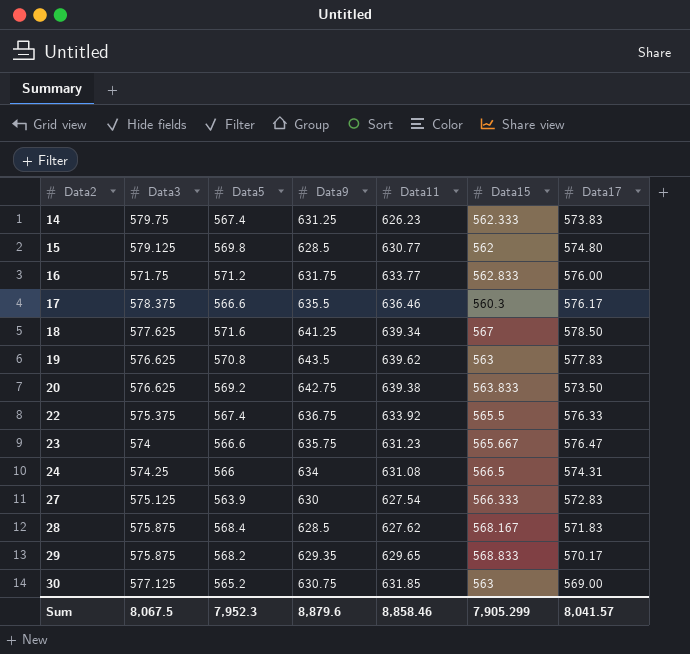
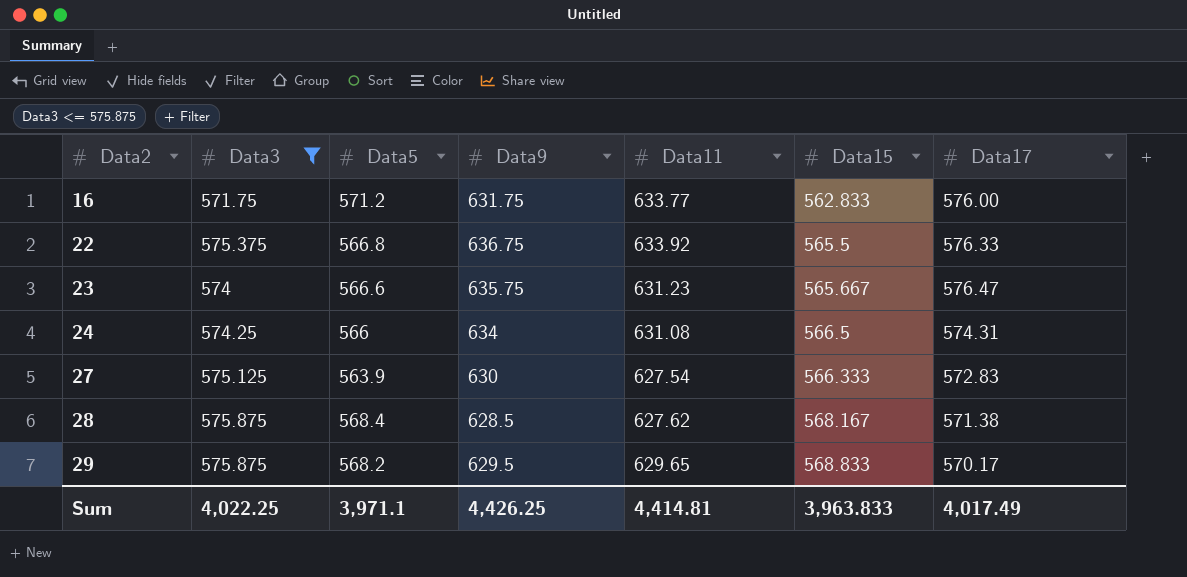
filter: none -> Data3 <= 575.875
22 | Data5: 567.4 -> 566.8
28 | Data17: 571.83 -> 571.38
29 | Data9: 629.35 -> 629.5
Sum | Data3: 8,067.5 -> 4,022.25
Sum | Data5: 7,952.3 -> 3,971.1
Sum | Data9: 8,879.6 -> 4,426.25
Sum | Data11: 8,858.46 -> 4,414.81
Sum | Data15: 7,905.299 -> 3,963.833
Sum | Data17: 8,041.57 -> 4,017.49

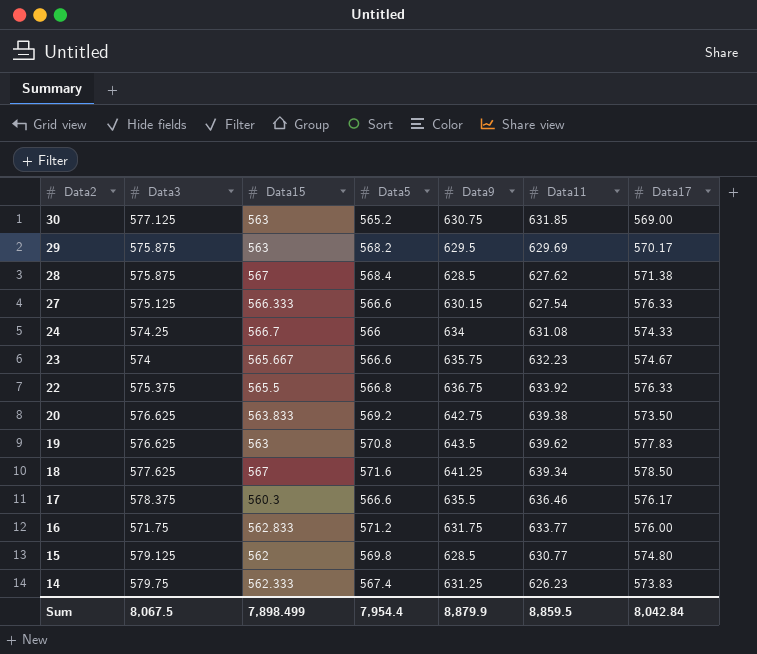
filter: Data3 <= 575.875 -> none
row order: Data2 ascending -> Data2 descending
column Data15 | position: 6 -> 3
29 | Data15: 568.833 -> 563
29 | Data11: 629.65 -> 629.69
28 | Data15: 568.167 -> 567
27 | Data5: 563.9 -> 566.6
27 | Data9: 630 -> 630.15
27 | Data17: 572.83 -> 576.33
24 | Data15: 566.5 -> 566.7
24 | Data17: 574.31 -> 574.33
23 | Data11: 631.23 -> 632.23
23 | Data17: 576.47 -> 574.67
Sum | Data3: 4,022.25 -> 8,067.5
Sum | Data15: 3,963.833 -> 7,898.499
Sum | Data5: 3,971.1 -> 7,954.4
Sum | Data9: 4,426.25 -> 8,879.9
Sum | Data11: 4,414.81 -> 8,859.5
Sum | Data17: 4,017.49 -> 8,042.84

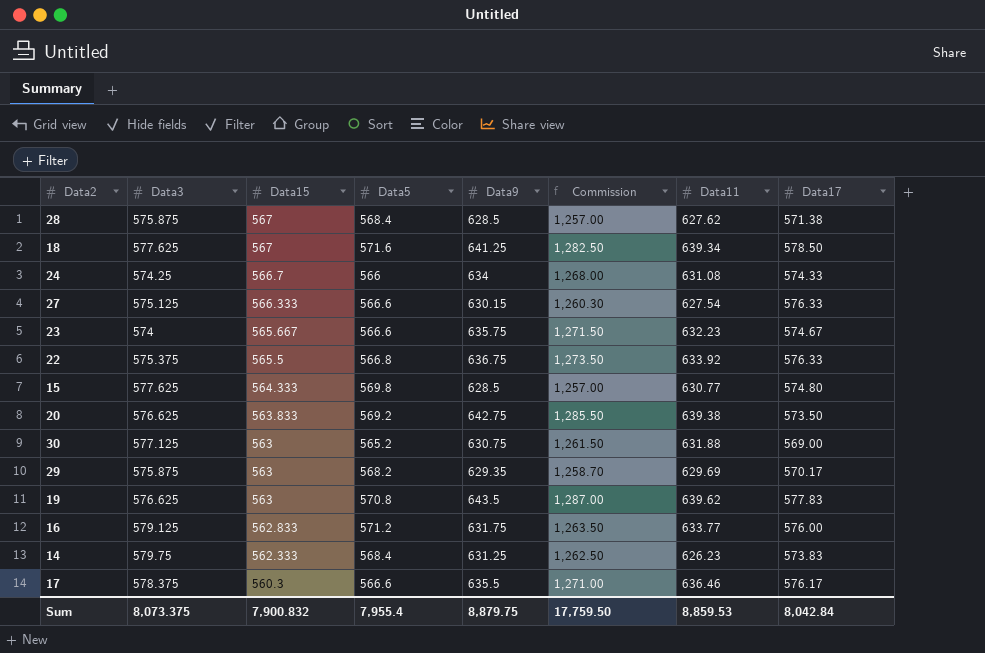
row order: Data2 descending -> Data15 descending
column Commission | formula: none -> [Data9] * 2
15 | Data3: 579.125 -> 577.625
15 | Data15: 562 -> 564.333
30 | Data11: 631.85 -> 631.88
29 | Data9: 629.5 -> 629.35
16 | Data3: 571.75 -> 579.125
14 | Data5: 567.4 -> 568.4
Sum | Data3: 8,067.5 -> 8,073.375
Sum | Data15: 7,898.499 -> 7,900.832
Sum | Data5: 7,954.4 -> 7,955.4
Sum | Data9: 8,879.9 -> 8,879.75
Sum | Data11: 8,859.5 -> 8,859.53

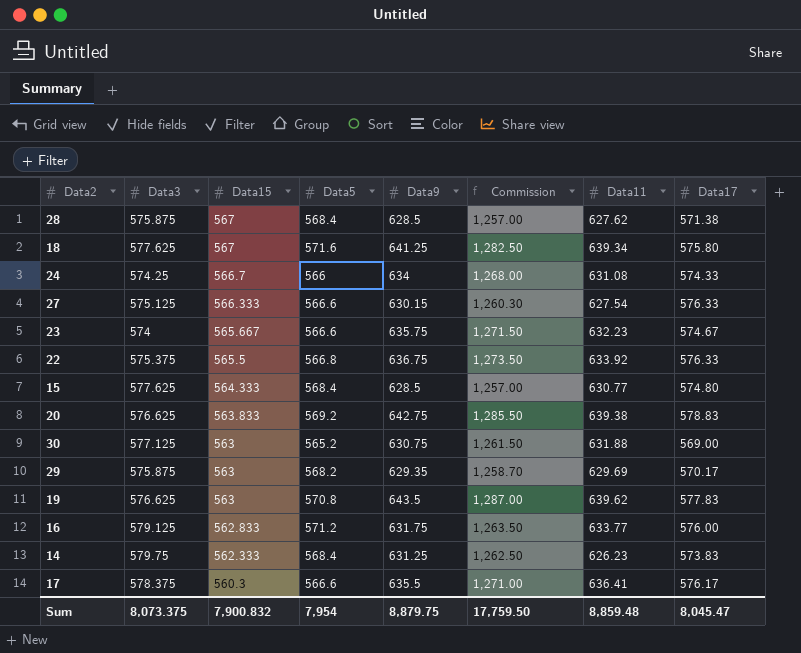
18 | Data17: 578.50 -> 575.80
15 | Data5: 569.8 -> 568.4
20 | Data17: 573.50 -> 578.83
17 | Data11: 636.46 -> 636.41
Sum | Data5: 7,955.4 -> 7,954
Sum | Data11: 8,859.53 -> 8,859.48
Sum | Data17: 8,042.84 -> 8,045.47

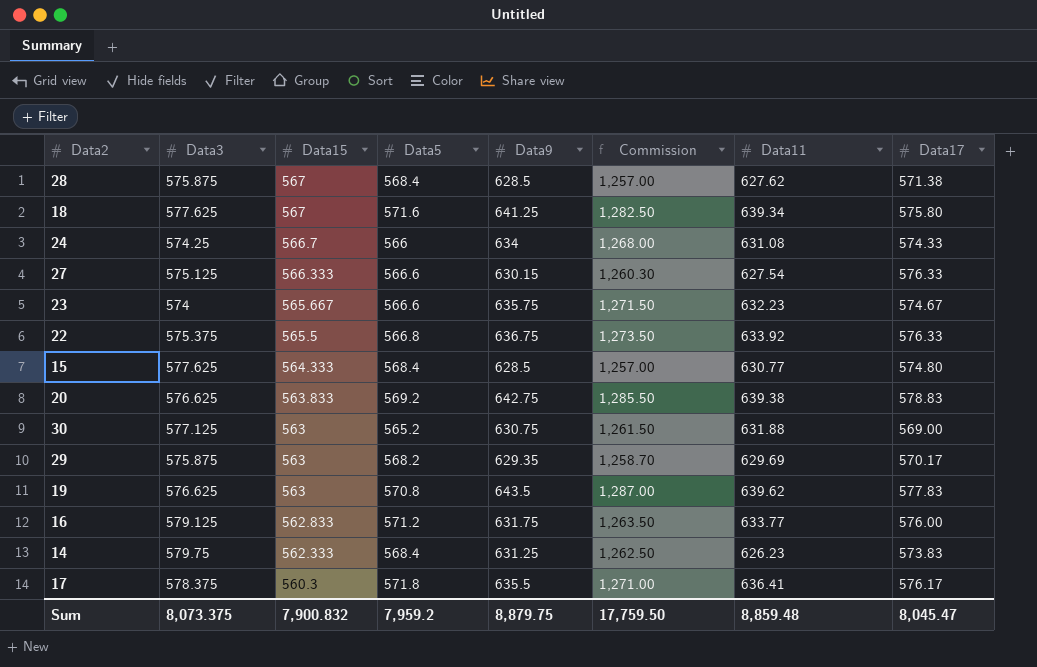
17 | Data5: 566.6 -> 571.8
Sum | Data5: 7,954 -> 7,959.2

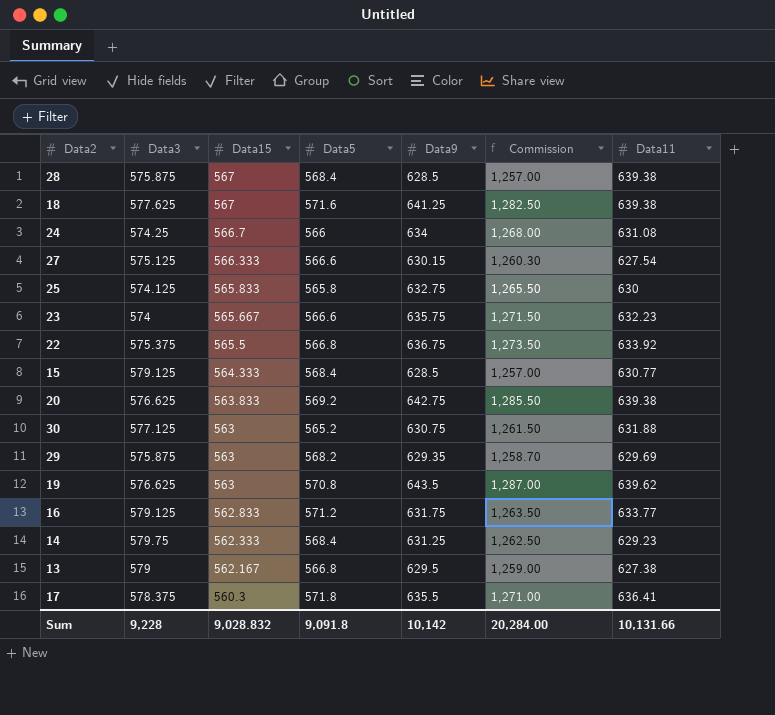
column Data17 | position: 8 -> none
28 | Data11: 627.62 -> 639.38
18 | Data11: 639.34 -> 639.38
row 25: none -> 574.125 | 565.833 | 565.8 | 632.75 | 1,265.50 | 630
15 | Data3: 577.625 -> 579.125
14 | Data11: 626.23 -> 629.23
row 13: none -> 579 | 562.167 | 566.8 | 629.5 | 1,259.00 | 627.38
Sum | Data3: 8,073.375 -> 9,228
Sum | Data15: 7,900.832 -> 9,028.832
Sum | Data5: 7,959.2 -> 9,091.8
Sum | Data9: 8,879.75 -> 10,142
Sum | Commission: 17,759.50 -> 20,284.00
Sum | Data11: 8,859.48 -> 10,131.66

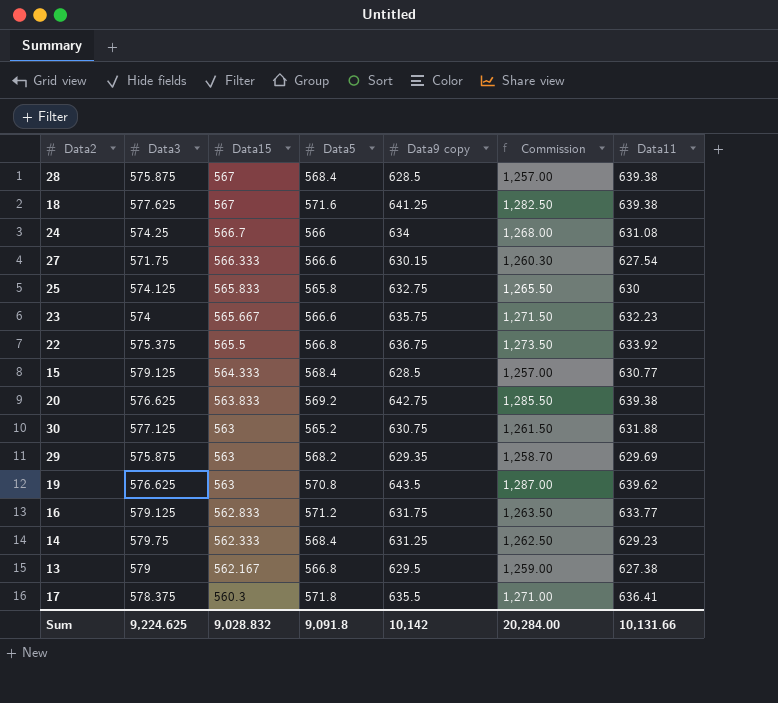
column name: Data9 -> Data9 copy
27 | Data3: 575.125 -> 571.75
Sum | Data3: 9,228 -> 9,224.625

